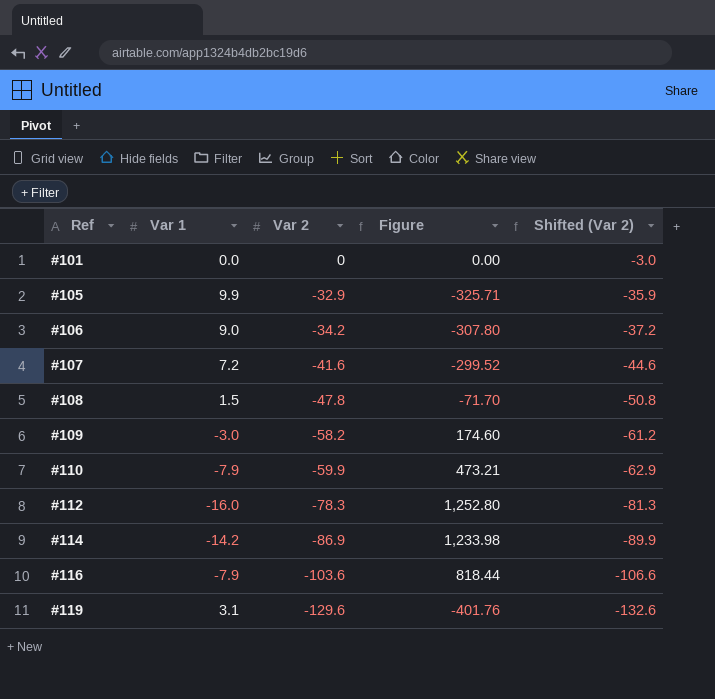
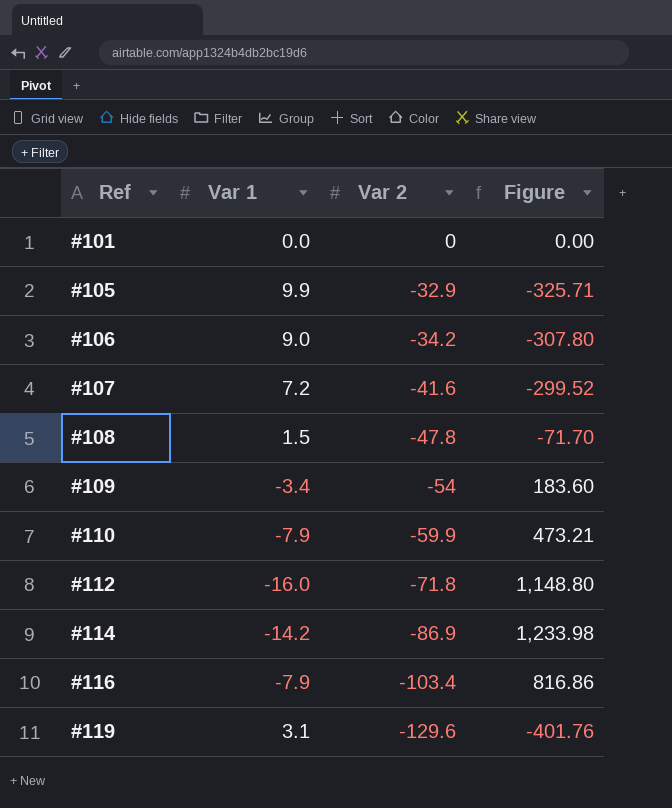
column Shifted (Var 2) | formula: [Var 2] - 3 -> none
#109 | Var 1: -3.0 -> -3.4
#109 | Var 2: -58.2 -> -54
#109 | Figure: 174.60 -> 183.60
#112 | Var 2: -78.3 -> -71.8
#112 | Figure: 1,252.80 -> 1,148.80
#116 | Var 2: -103.6 -> -103.4
#116 | Figure: 818.44 -> 816.86

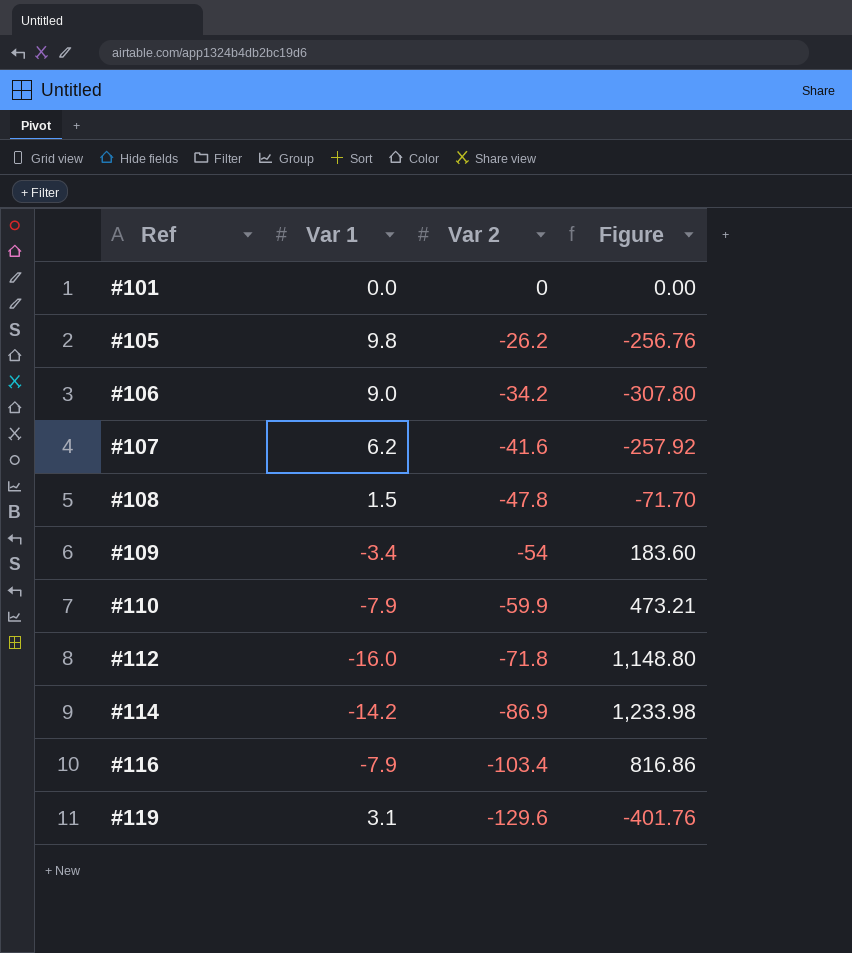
#105 | Var 1: 9.9 -> 9.8
#105 | Var 2: -32.9 -> -26.2
#105 | Figure: -325.71 -> -256.76
#107 | Var 1: 7.2 -> 6.2
#107 | Figure: -299.52 -> -257.92

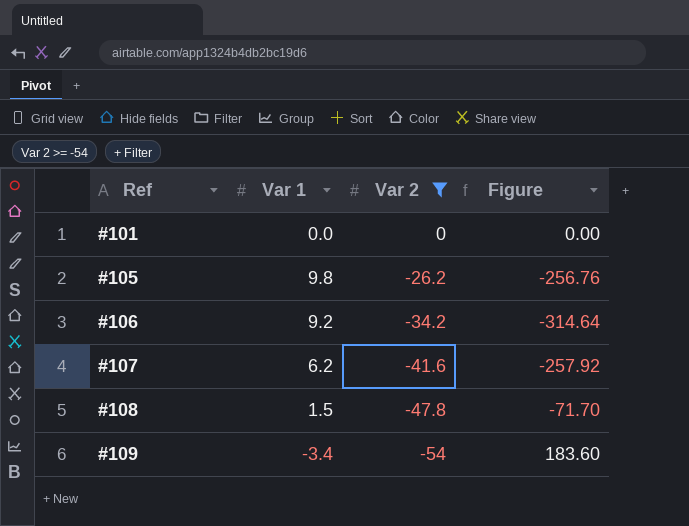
filter: none -> Var 2 >= -54
#106 | Var 1: 9.0 -> 9.2
#106 | Figure: -307.80 -> -314.64

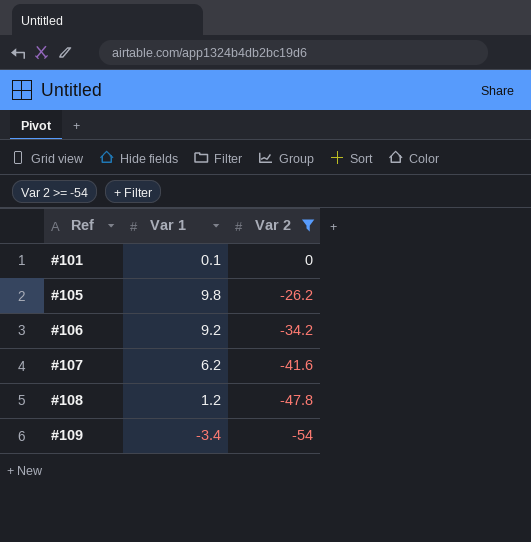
column Figure | formula: [Var 1] * [Var 2] -> none
#101 | Var 1: 0.0 -> 0.1
#108 | Var 1: 1.5 -> 1.2

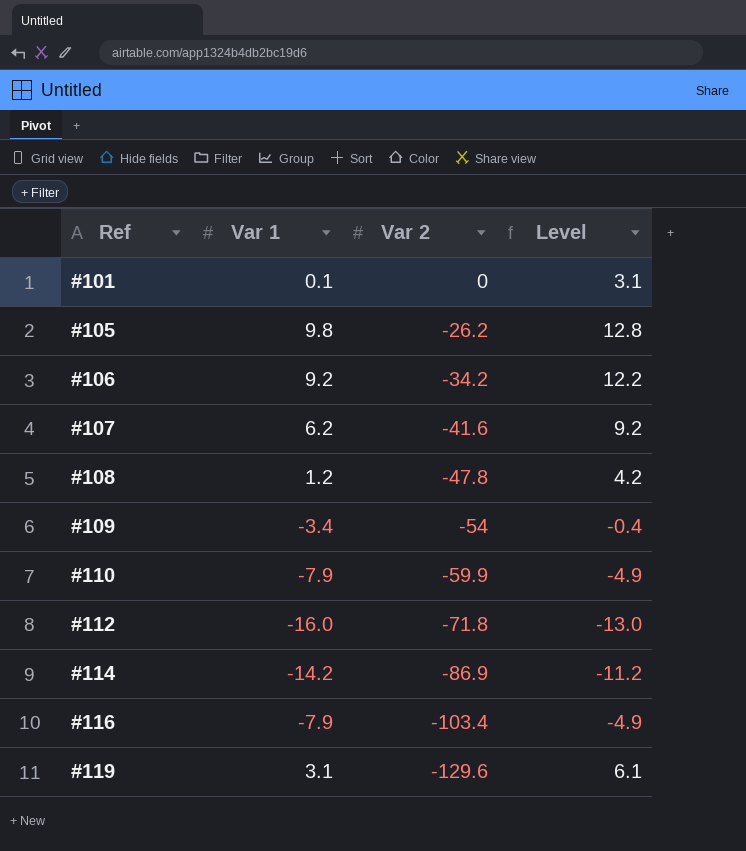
filter: Var 2 >= -54 -> none
column Level | formula: none -> [Var 1] + 3

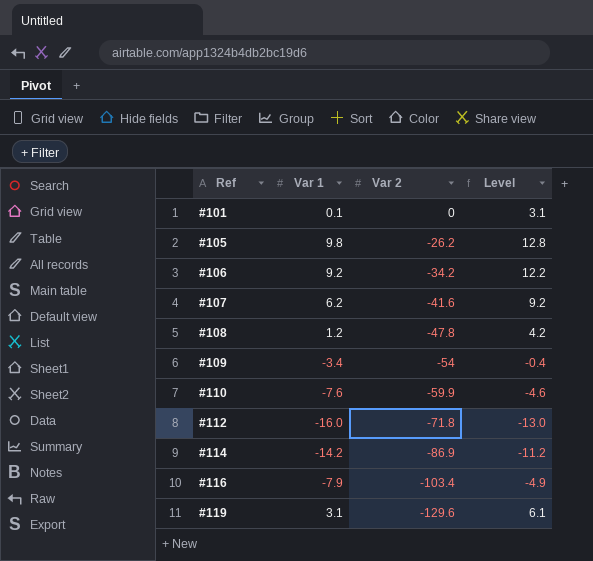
#110 | Var 1: -7.9 -> -7.6
#110 | Level: -4.9 -> -4.6

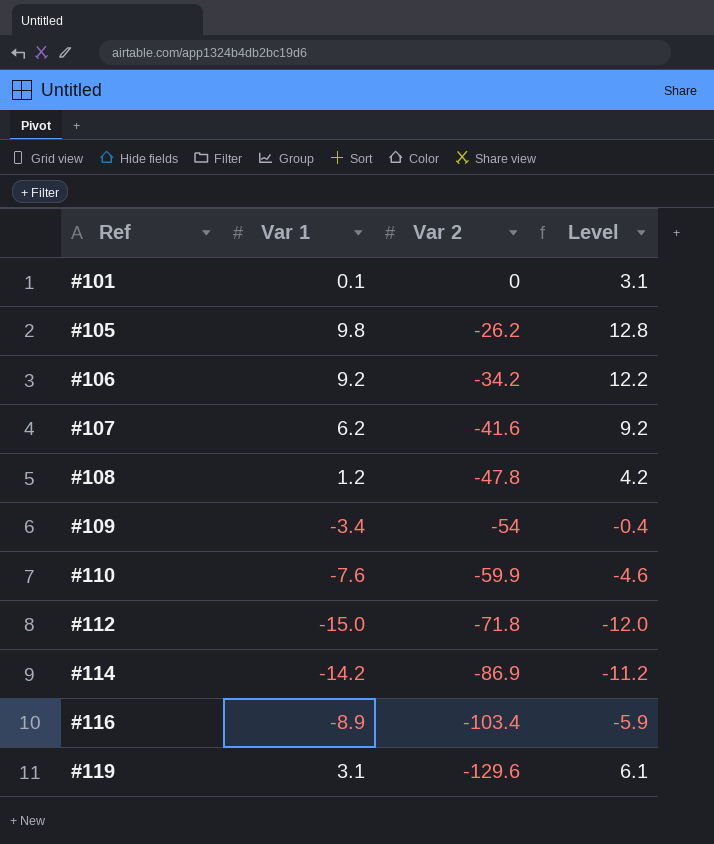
#112 | Var 1: -16.0 -> -15.0
#112 | Level: -13.0 -> -12.0
#116 | Var 1: -7.9 -> -8.9
#116 | Level: -4.9 -> -5.9

